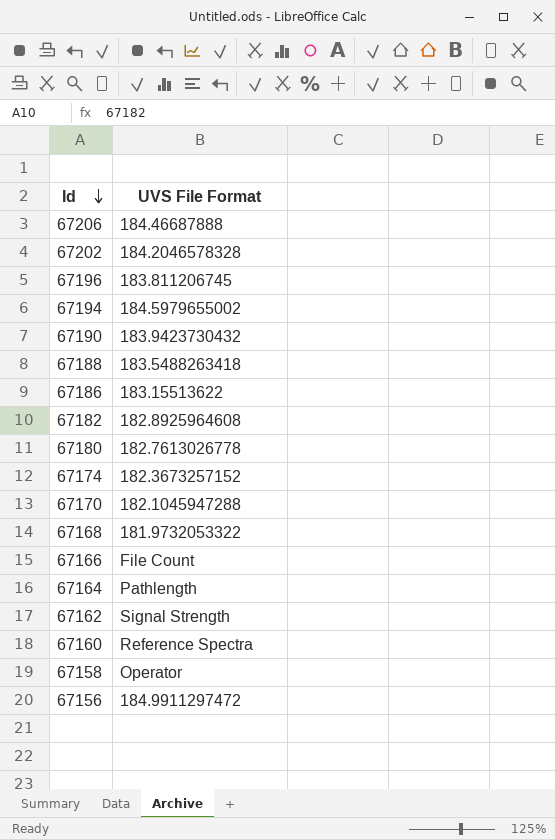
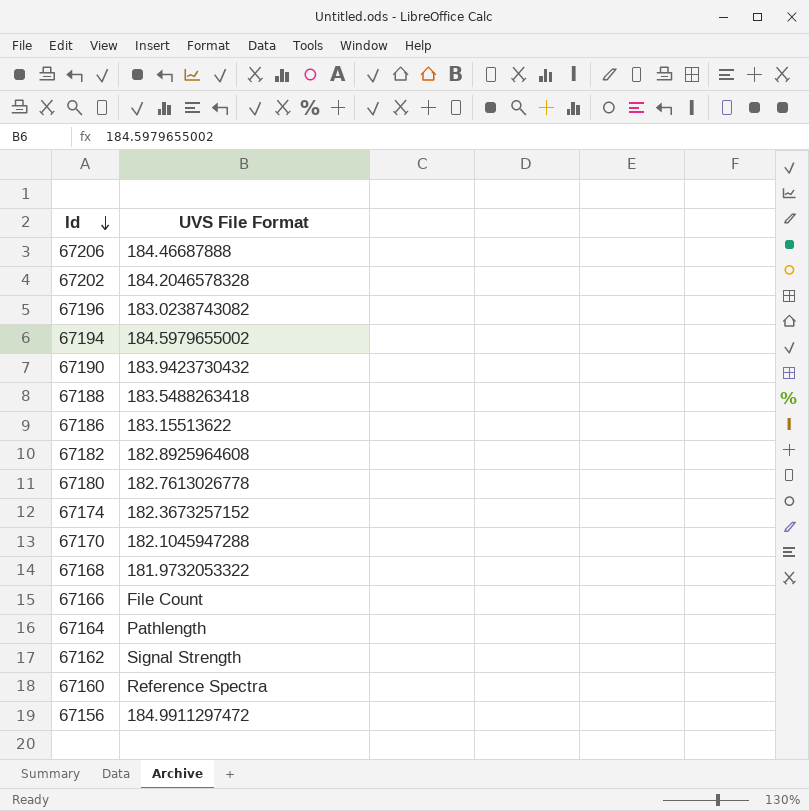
row 67158: Operator -> none
67196 | UVS File Format: 183.811206745 -> 183.0238743082

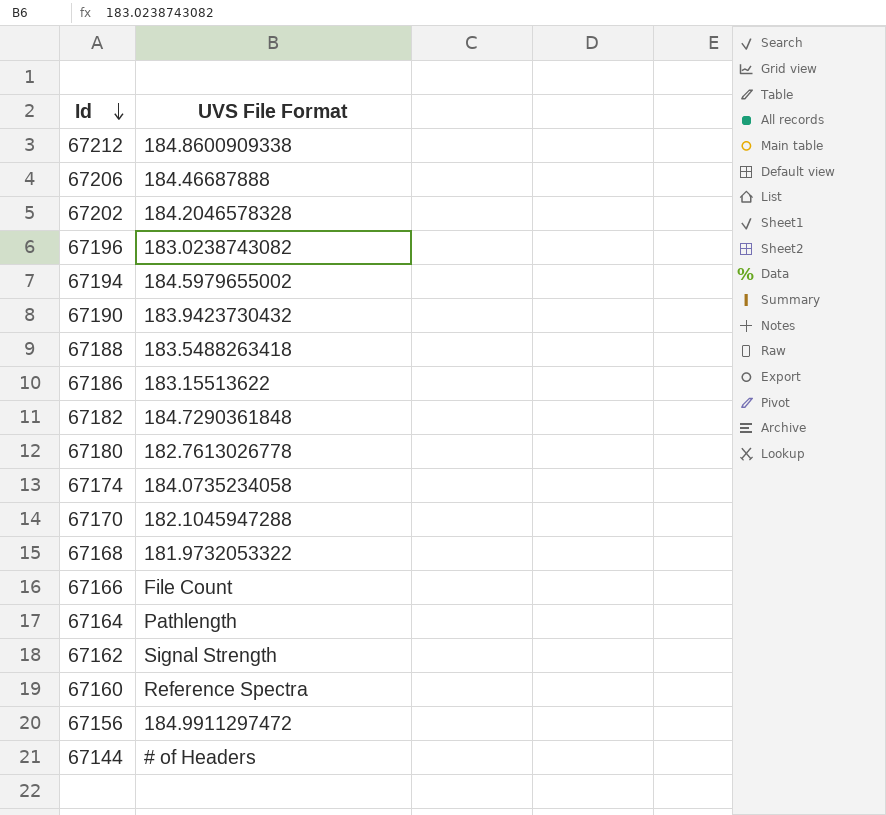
row 67212: none -> 184.8600909338
67182 | UVS File Format: 182.8925964608 -> 184.7290361848
67174 | UVS File Format: 182.3673257152 -> 184.0735234058
row 67144: none -> # of Headers

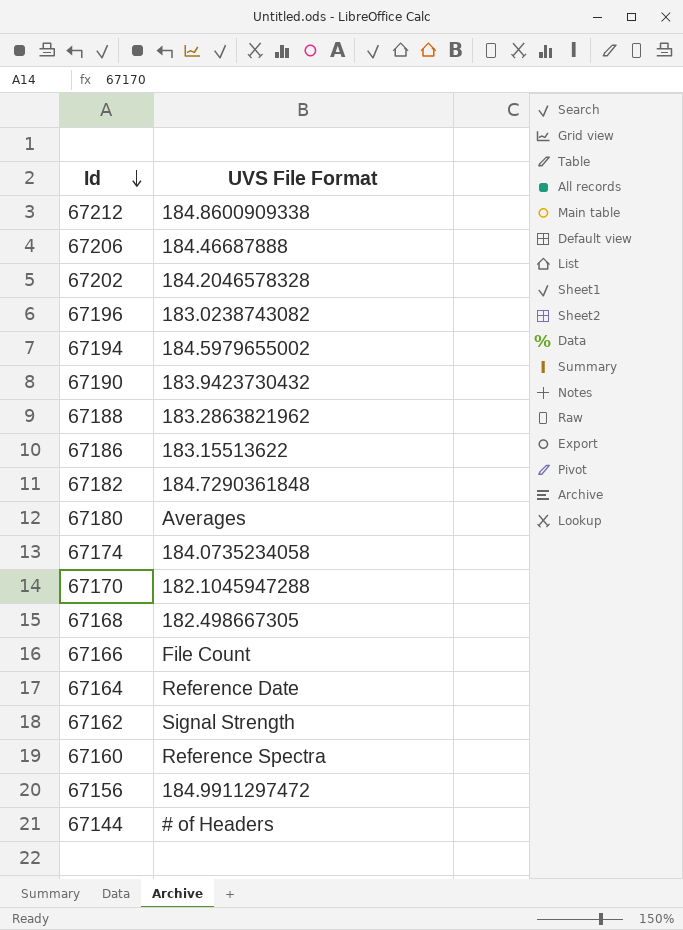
67188 | UVS File Format: 183.5488263418 -> 183.2863821962
67180 | UVS File Format: 182.7613026778 -> Averages
67168 | UVS File Format: 181.9732053322 -> 182.498667305
67164 | UVS File Format: Pathlength -> Reference Date

